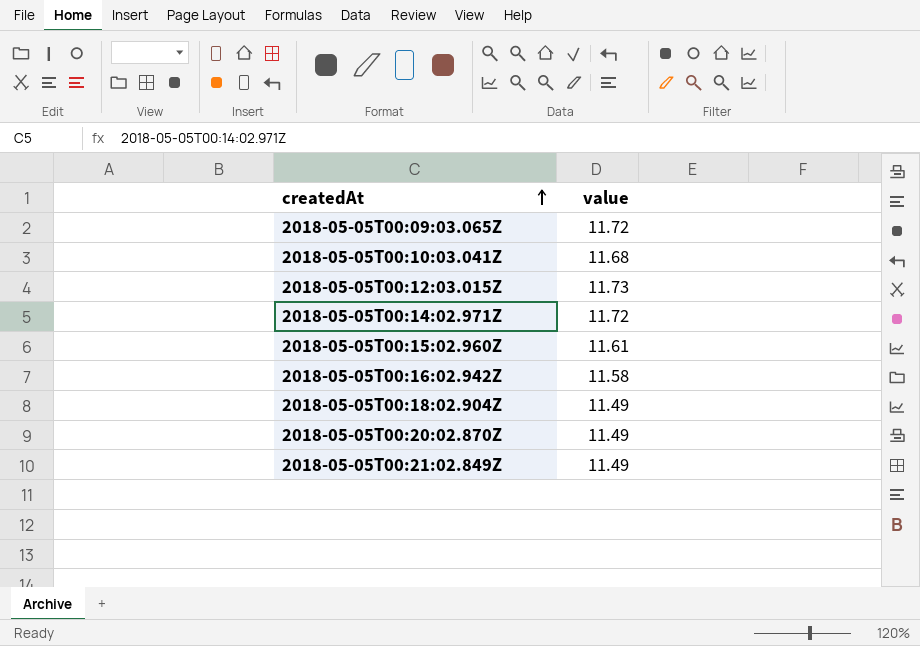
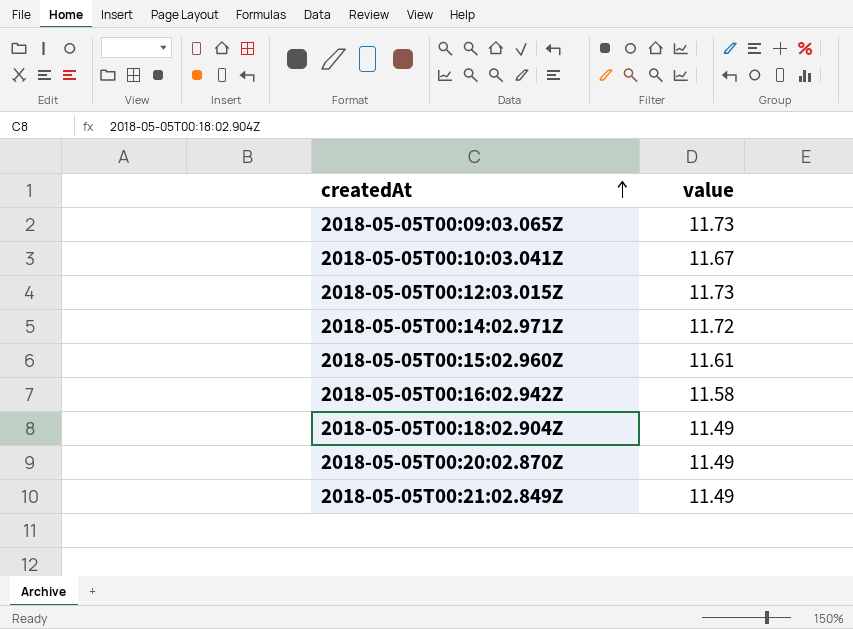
2018-05-05T00:09:03.065Z | value: 11.72 -> 11.73
2018-05-05T00:10:03.041Z | value: 11.68 -> 11.67

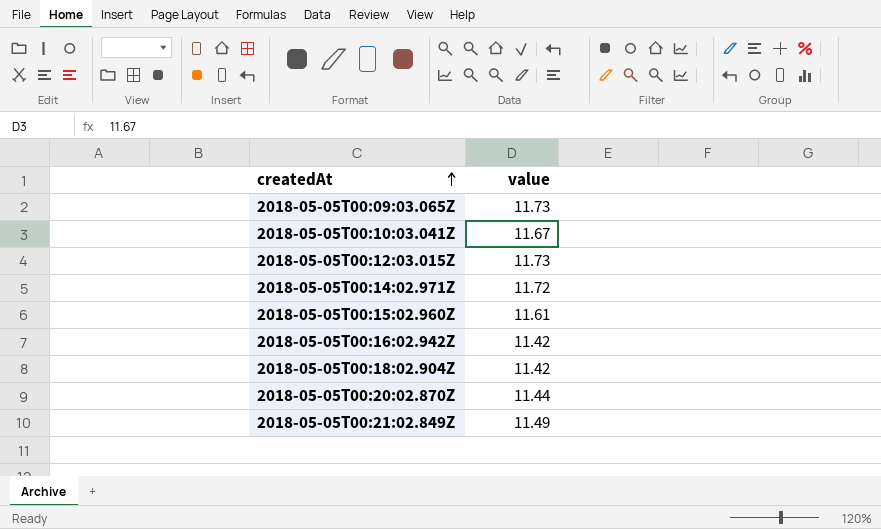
2018-05-05T00:16:02.942Z | value: 11.58 -> 11.42
2018-05-05T00:18:02.904Z | value: 11.49 -> 11.42
2018-05-05T00:20:02.870Z | value: 11.49 -> 11.44

